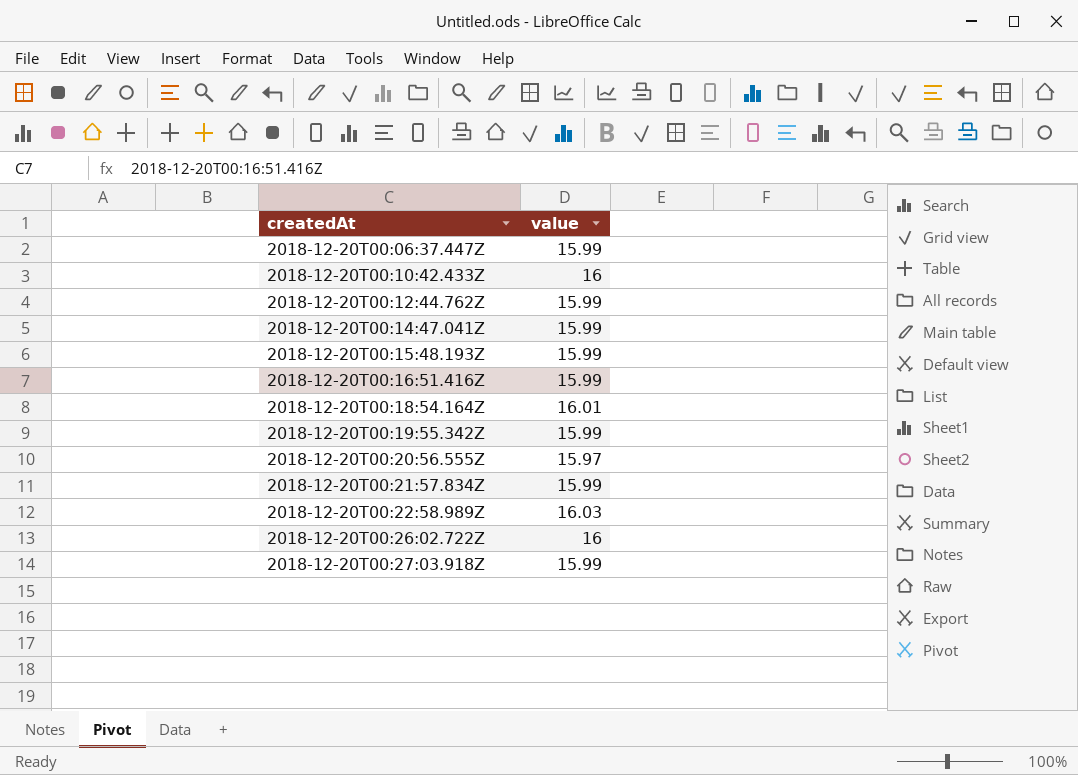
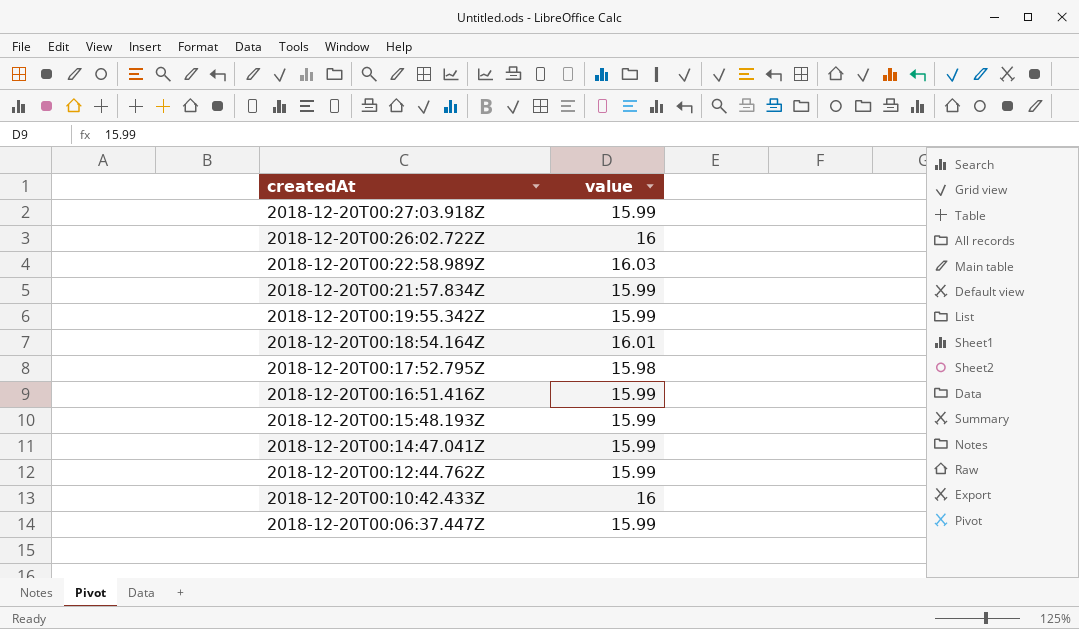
row order: createdAt ascending -> createdAt descending
row 2018-12-20T00:20:56.555Z: 15.97 -> none
row 2018-12-20T00:17:52.795Z: none -> 15.98

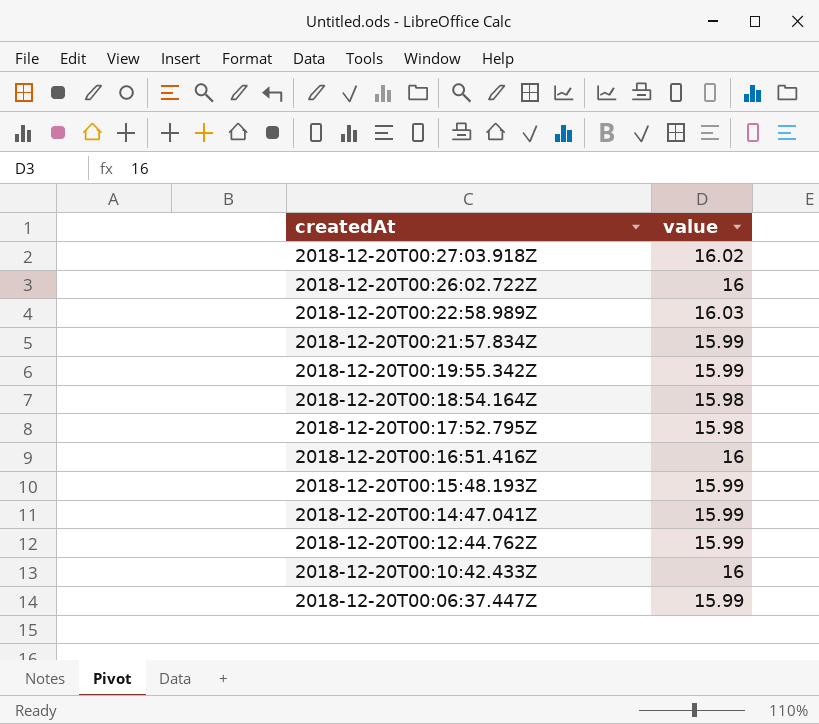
2018-12-20T00:27:03.918Z | value: 15.99 -> 16.02
2018-12-20T00:18:54.164Z | value: 16.01 -> 15.98
2018-12-20T00:16:51.416Z | value: 15.99 -> 16

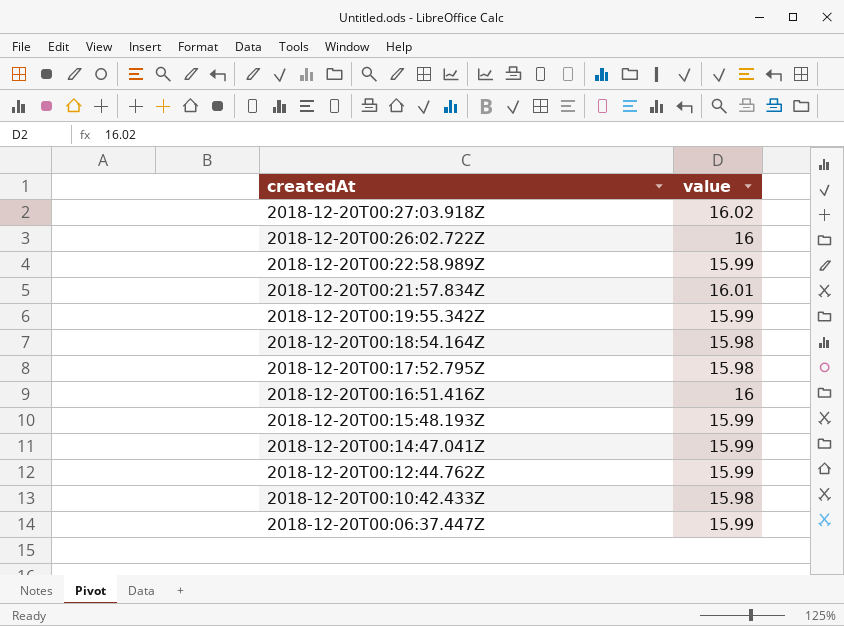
2018-12-20T00:22:58.989Z | value: 16.03 -> 15.99
2018-12-20T00:21:57.834Z | value: 15.99 -> 16.01
2018-12-20T00:10:42.433Z | value: 16 -> 15.98

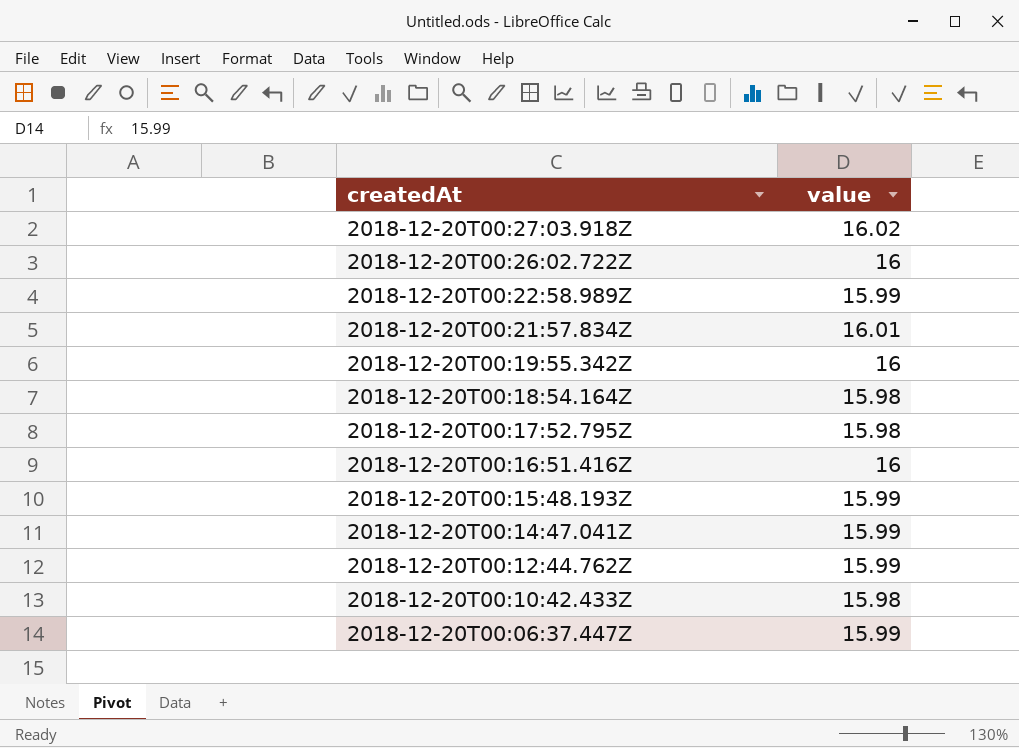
2018-12-20T00:19:55.342Z | value: 15.99 -> 16

